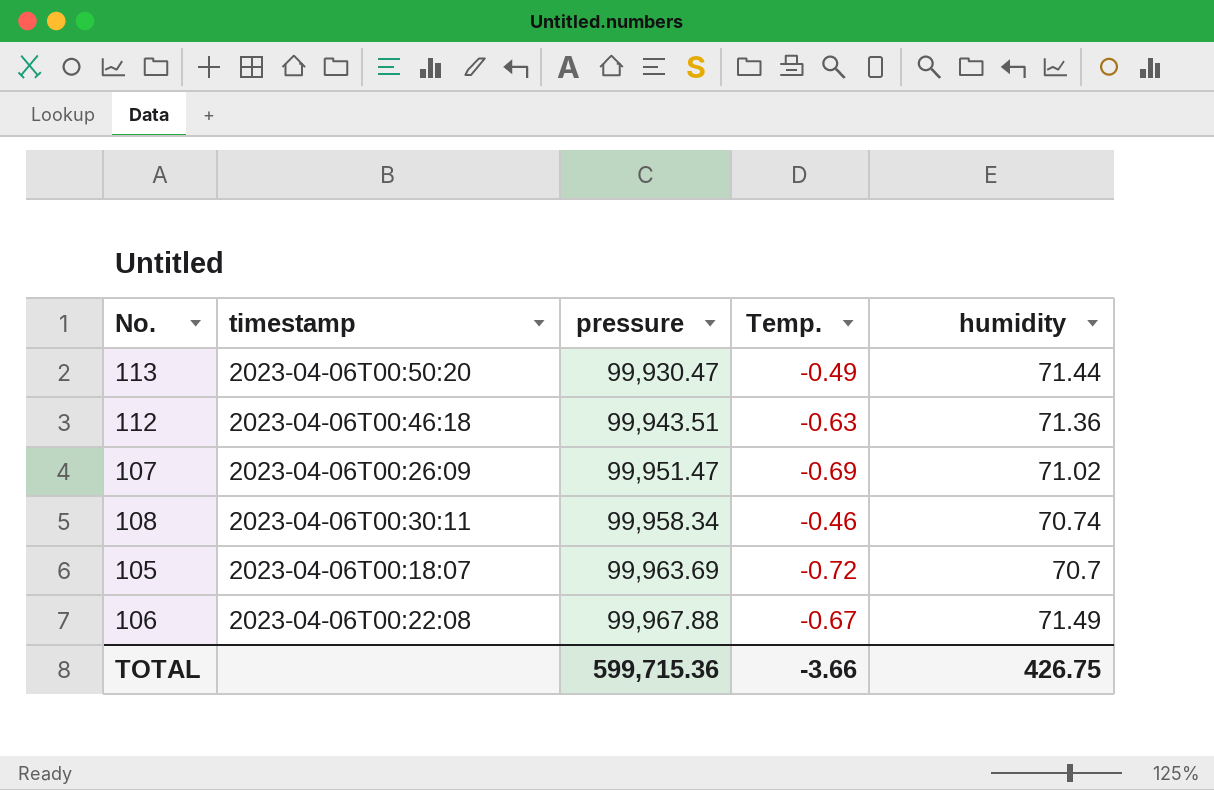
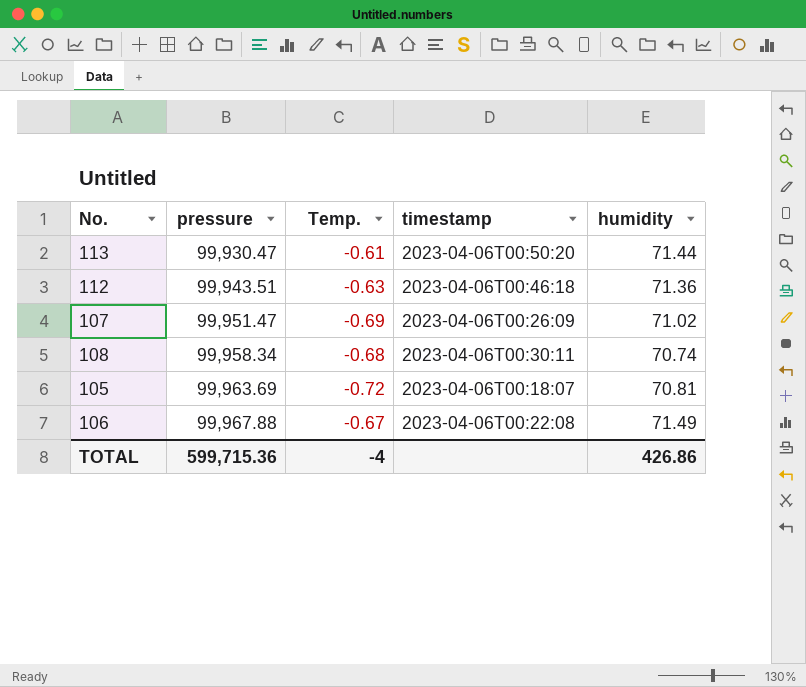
column timestamp | position: 2 -> 4
113 | Temp.: -0.49 -> -0.61
108 | Temp.: -0.46 -> -0.68
105 | humidity: 70.7 -> 70.81
TOTAL | Temp.: -3.66 -> -4
TOTAL | humidity: 426.75 -> 426.86

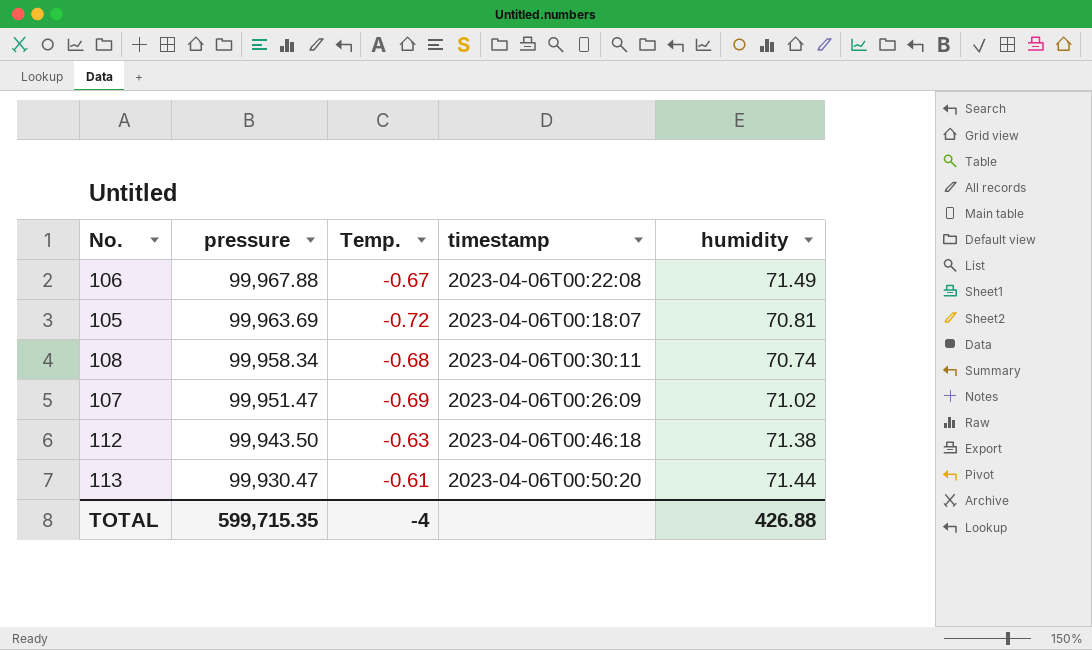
row order: pressure ascending -> pressure descending
112 | pressure: 99,943.51 -> 99,943.50
112 | humidity: 71.36 -> 71.38
TOTAL | pressure: 599,715.36 -> 599,715.35
TOTAL | humidity: 426.86 -> 426.88

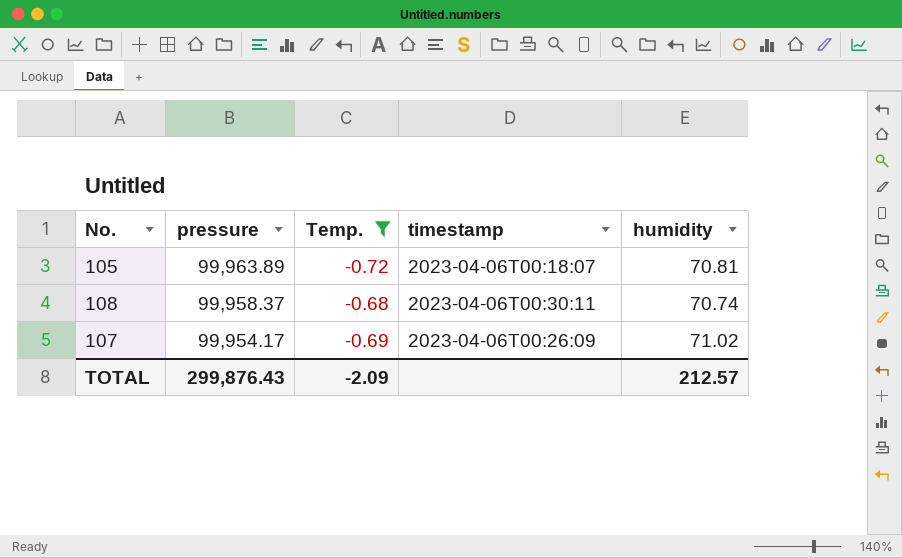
filter: none -> Temp. <= -0.68
105 | pressure: 99,963.69 -> 99,963.89
108 | pressure: 99,958.34 -> 99,958.37
107 | pressure: 99,951.47 -> 99,954.17
TOTAL | pressure: 599,715.35 -> 299,876.43
TOTAL | Temp.: -4 -> -2.09
TOTAL | humidity: 426.88 -> 212.57

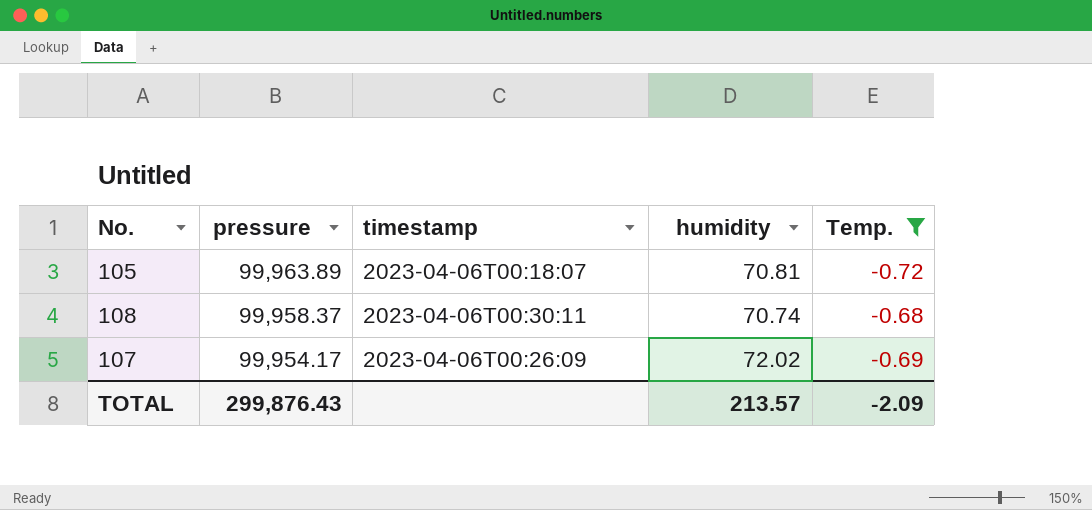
column Temp. | position: 3 -> 5
107 | humidity: 71.02 -> 72.02
TOTAL | humidity: 212.57 -> 213.57

